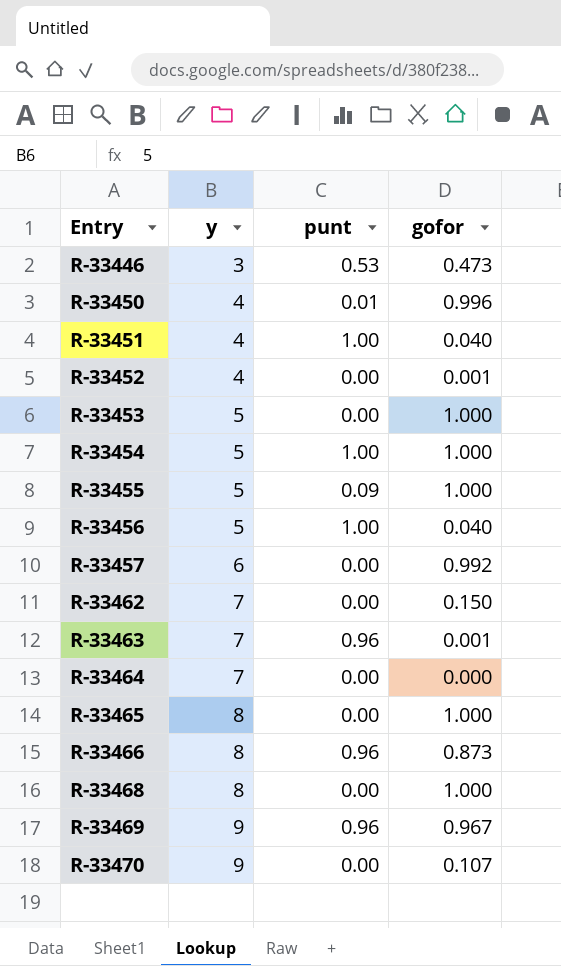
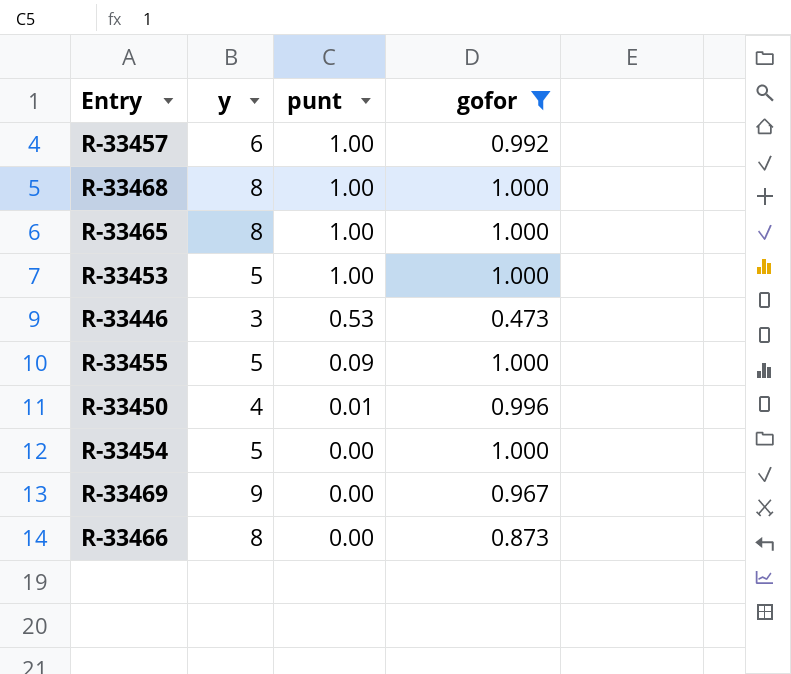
filter: none -> gofor >= 0.473
row order: Entry ascending -> punt descending
R-33457 | punt: 0.00 -> 1.00
R-33468 | punt: 0.00 -> 1.00
R-33465 | punt: 0.00 -> 1.00
R-33453 | punt: 0.00 -> 1.00
R-33454 | punt: 1.00 -> 0.00
R-33469 | punt: 0.96 -> 0.00
R-33466 | punt: 0.96 -> 0.00

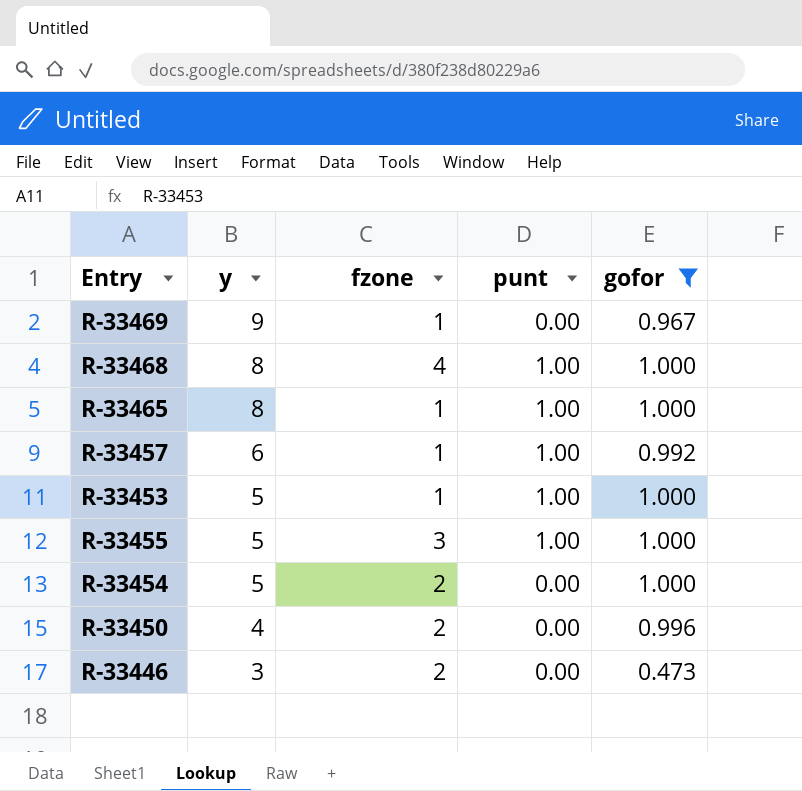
row order: punt descending -> y descending
column fzone | position: none -> 3
row R-33466: 8 | 0.00 | 0.873 -> none
R-33455 | punt: 0.09 -> 1.00
R-33450 | punt: 0.01 -> 0.00
R-33446 | punt: 0.53 -> 0.00

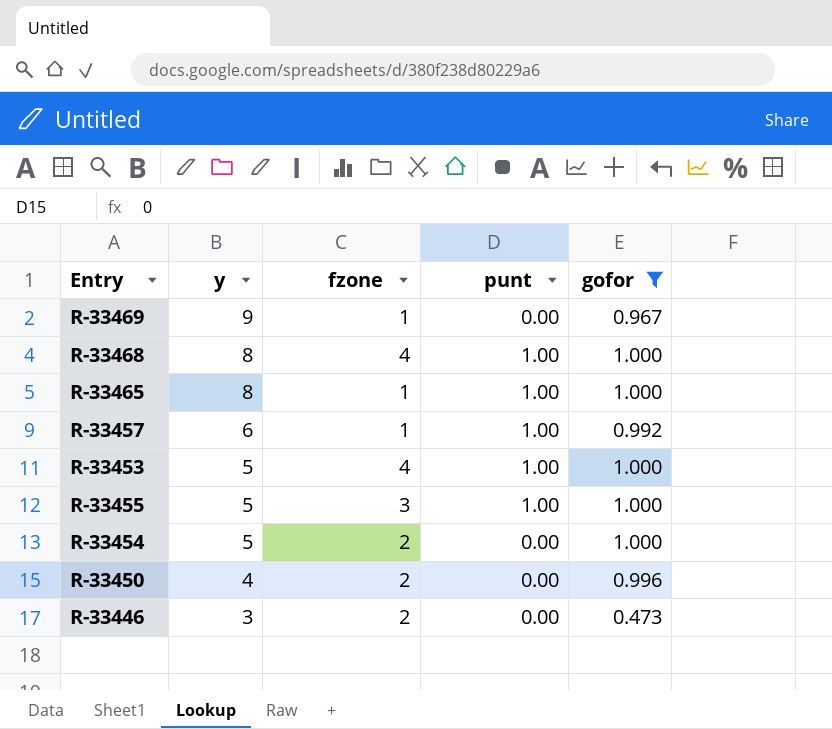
R-33453 | fzone: 1 -> 4

